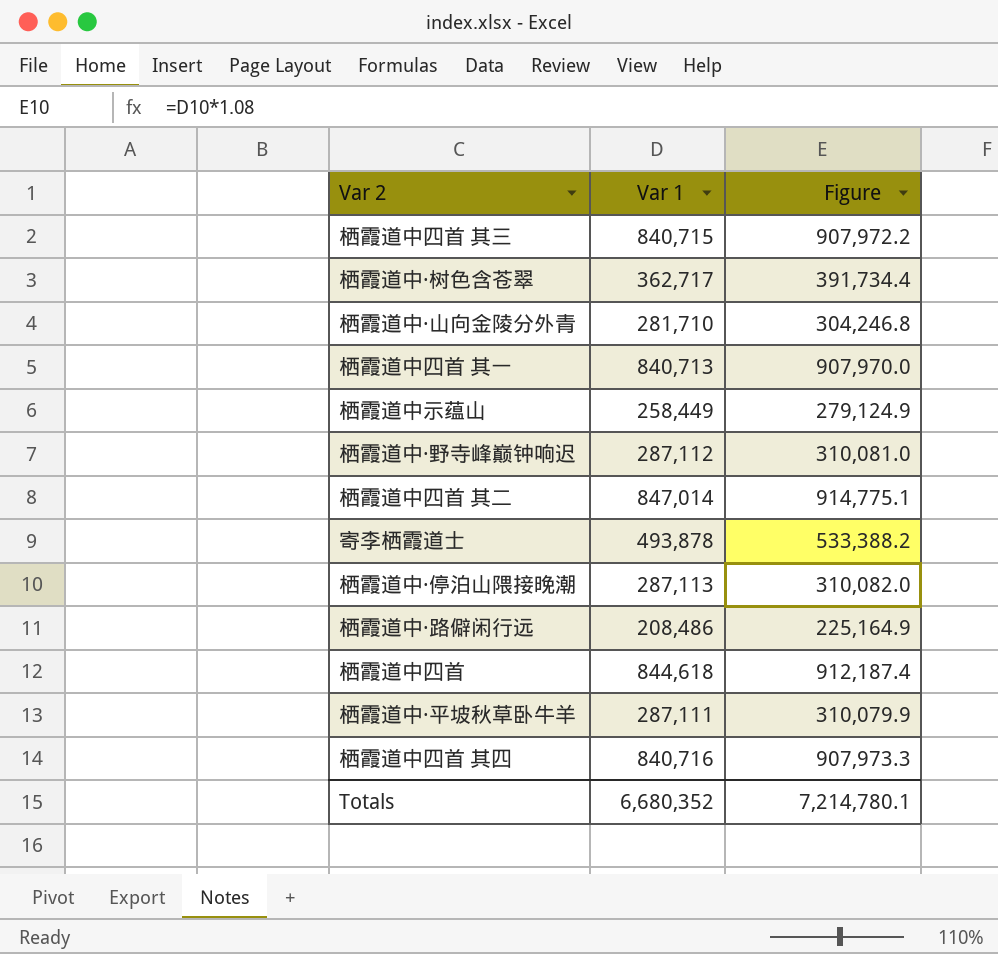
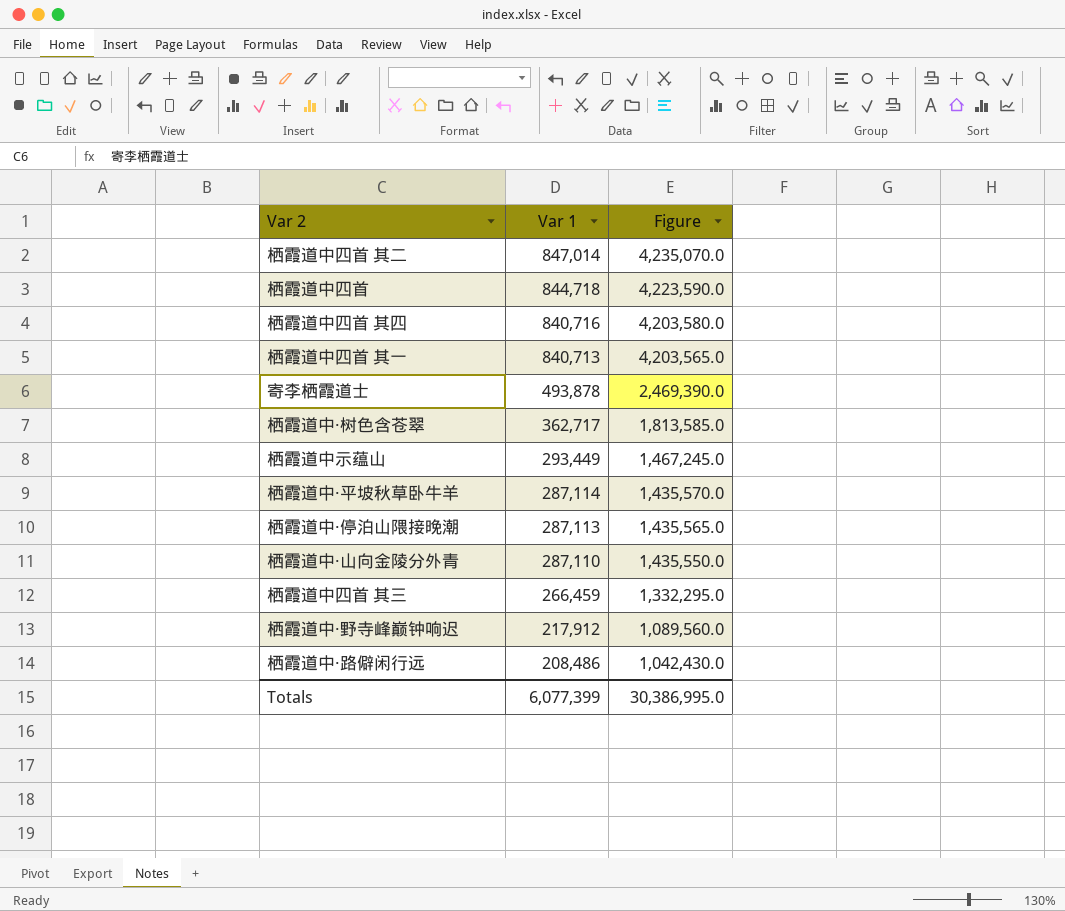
row order: none -> Var 1 descending
column Figure | formula: [Var 1] * 1.08 -> [Var 1] * 5
栖霞道中四首 | Var 1: 844,618 -> 844,718
栖霞道中示蕴山 | Var 1: 258,449 -> 293,449
栖霞道中·平坡秋草卧牛羊 | Var 1: 287,111 -> 287,114
栖霞道中·山向金陵分外青 | Var 1: 281,710 -> 287,110
栖霞道中四首 其三 | Var 1: 840,715 -> 266,459
栖霞道中·野寺峰巅钟响迟 | Var 1: 287,112 -> 217,912
Totals | Var 1: 6,680,352 -> 6,077,399
Totals | Figure: 7,214,780.1 -> 30,386,995.0

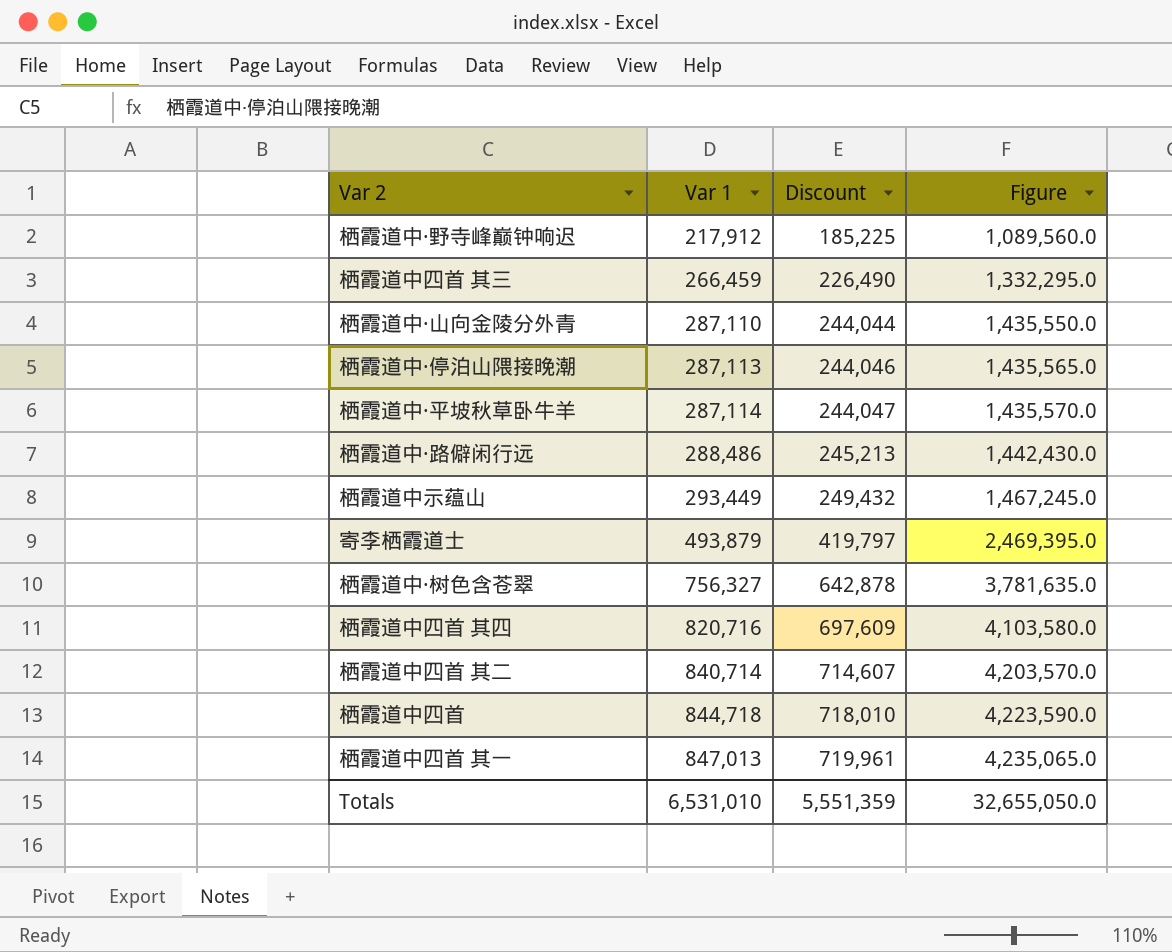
row order: Var 1 descending -> Var 1 ascending
column Discount | formula: none -> [Var 1] * 0.85
栖霞道中·路僻闲行远 | Var 1: 208,486 -> 288,486
栖霞道中·路僻闲行远 | Figure: 1,042,430.0 -> 1,442,430.0
寄李栖霞道士 | Var 1: 493,878 -> 493,879
寄李栖霞道士 | Figure: 2,469,390.0 -> 2,469,395.0
栖霞道中·树色含苍翠 | Var 1: 362,717 -> 756,327
栖霞道中·树色含苍翠 | Figure: 1,813,585.0 -> 3,781,635.0
栖霞道中四首 其四 | Var 1: 840,716 -> 820,716
栖霞道中四首 其四 | Figure: 4,203,580.0 -> 4,103,580.0
栖霞道中四首 其二 | Var 1: 847,014 -> 840,714
栖霞道中四首 其二 | Figure: 4,235,070.0 -> 4,203,570.0
栖霞道中四首 其一 | Var 1: 840,713 -> 847,013
栖霞道中四首 其一 | Figure: 4,203,565.0 -> 4,235,065.0
Totals | Var 1: 6,077,399 -> 6,531,010
Totals | Figure: 30,386,995.0 -> 32,655,050.0

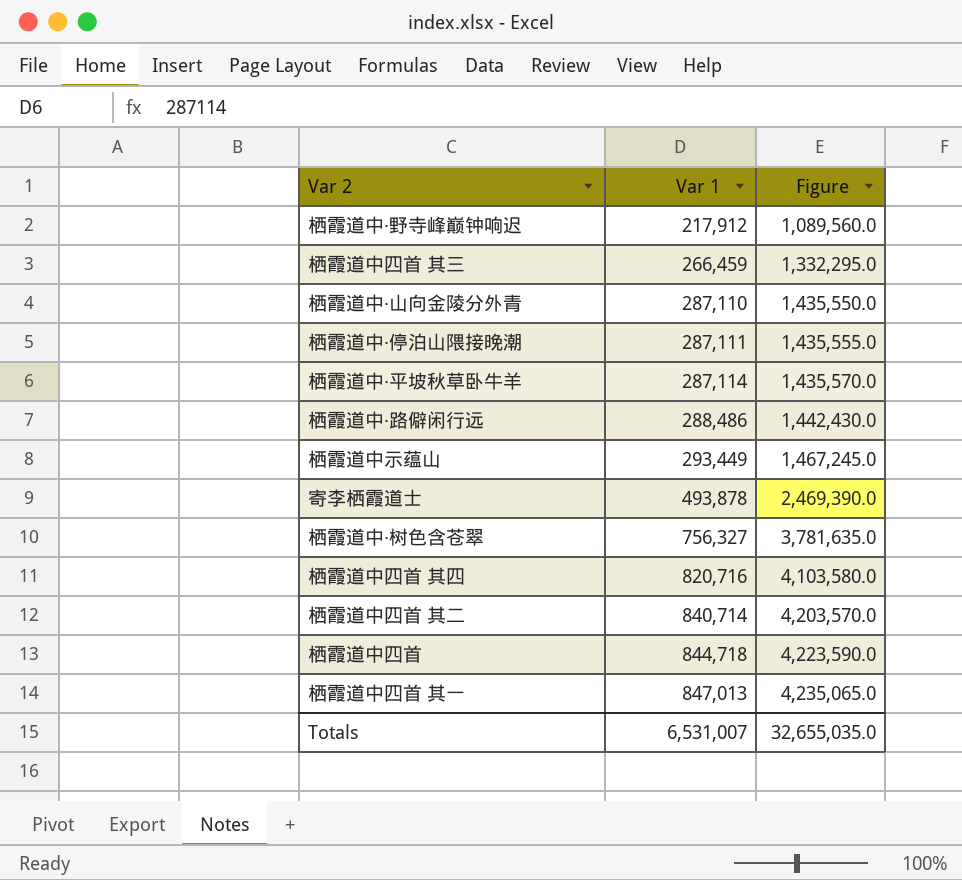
column Discount | formula: [Var 1] * 0.85 -> none
栖霞道中·停泊山隈接晚潮 | Var 1: 287,113 -> 287,111
栖霞道中·停泊山隈接晚潮 | Figure: 1,435,565.0 -> 1,435,555.0
寄李栖霞道士 | Var 1: 493,879 -> 493,878
寄李栖霞道士 | Figure: 2,469,395.0 -> 2,469,390.0
Totals | Var 1: 6,531,010 -> 6,531,007
Totals | Figure: 32,655,050.0 -> 32,655,035.0

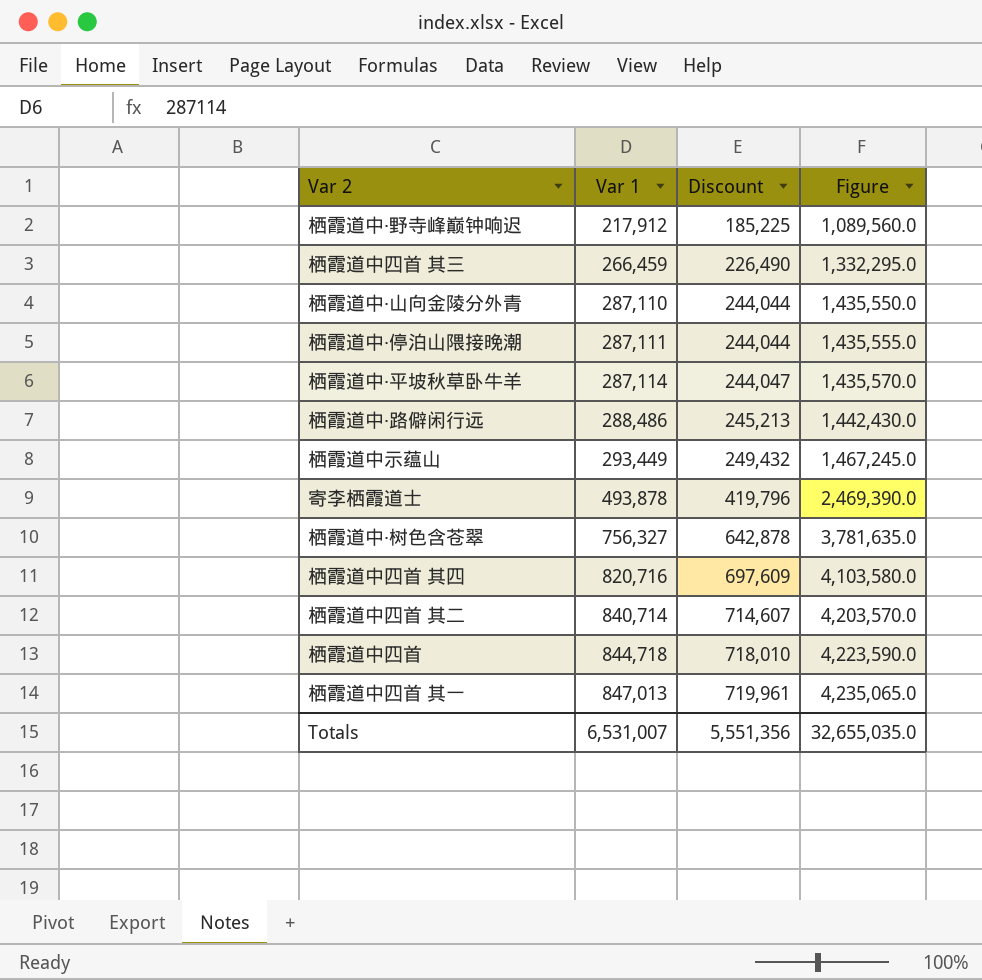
column Discount | formula: none -> [Var 1] * 0.85

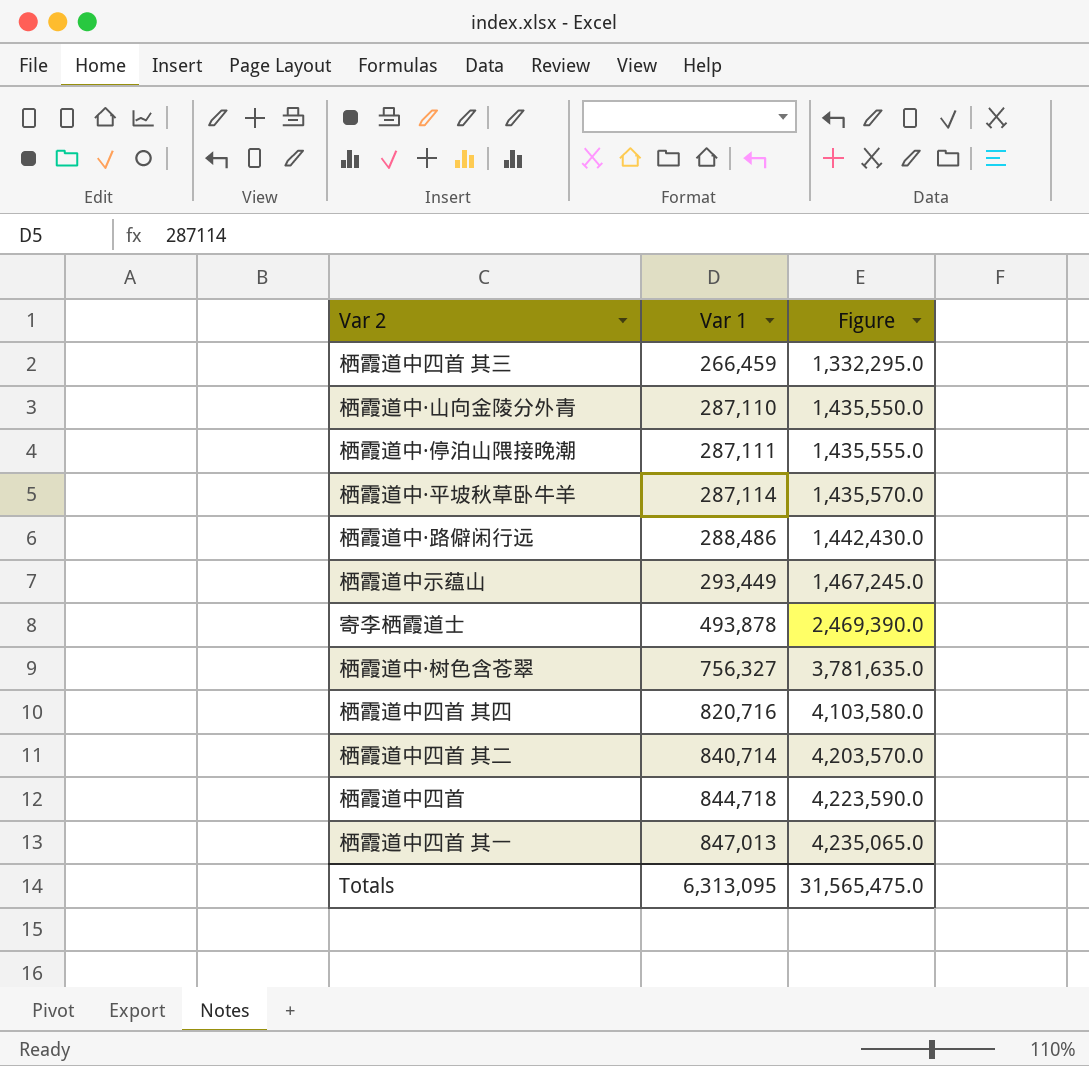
column Discount | formula: [Var 1] * 0.85 -> none
row 栖霞道中·野寺峰巅钟响迟: 217,912 | 185,225 | 1,089,560.0 -> none
Totals | Var 1: 6,531,007 -> 6,313,095
Totals | Figure: 32,655,035.0 -> 31,565,475.0

